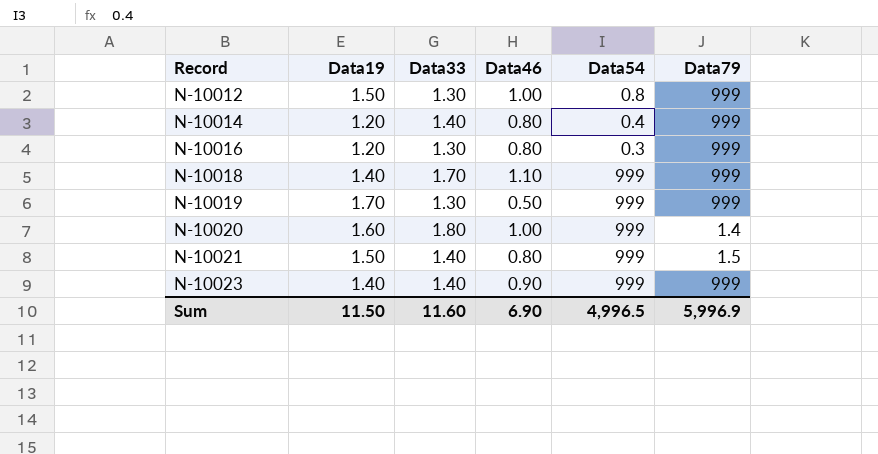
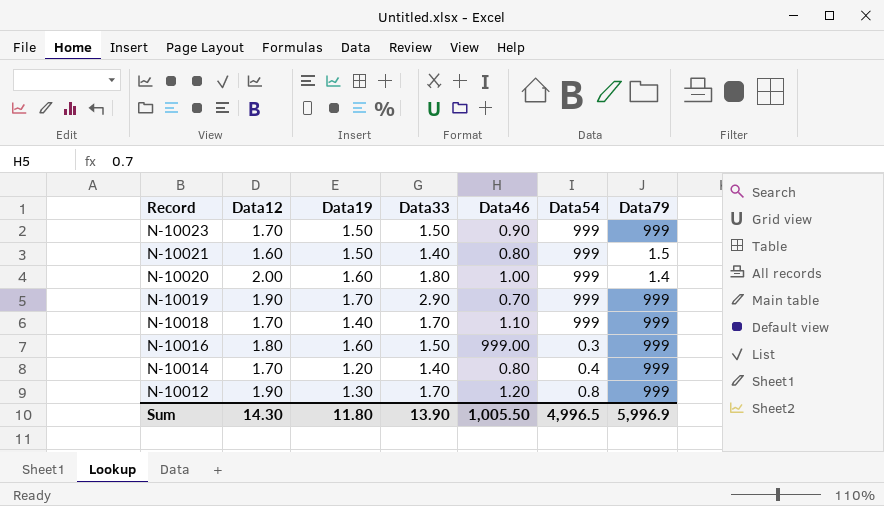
row order: Record ascending -> Record descending
column Data12 | position: none -> 2
N-10023 | Data19: 1.40 -> 1.50
N-10023 | Data33: 1.40 -> 1.50
N-10019 | Data33: 1.30 -> 2.90
N-10019 | Data46: 0.50 -> 0.70
N-10016 | Data19: 1.20 -> 1.60
N-10016 | Data33: 1.30 -> 1.50
N-10016 | Data46: 0.80 -> 999.00
N-10012 | Data19: 1.50 -> 1.30
N-10012 | Data33: 1.30 -> 1.70
N-10012 | Data46: 1.00 -> 1.20
Sum | Data19: 11.50 -> 11.80
Sum | Data33: 11.60 -> 13.90
Sum | Data46: 6.90 -> 1,005.50

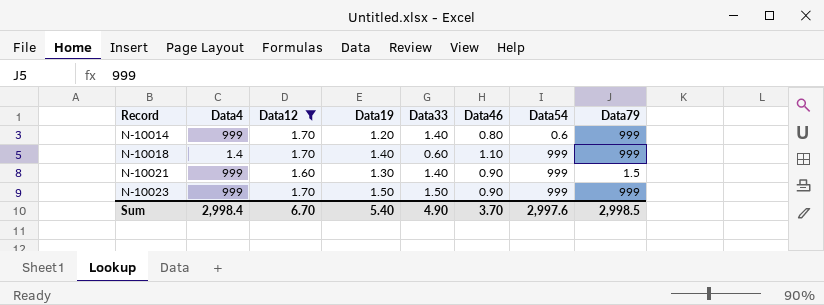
filter: none -> Data12 <= 1.70
row order: Record descending -> Record ascending
column Data4 | position: none -> 2
N-10014 | Data54: 0.4 -> 0.6
N-10018 | Data33: 1.70 -> 0.60
N-10021 | Data19: 1.50 -> 1.30
N-10021 | Data46: 0.80 -> 0.90
Sum | Data12: 14.30 -> 6.70
Sum | Data19: 11.80 -> 5.40
Sum | Data33: 13.90 -> 4.90
Sum | Data46: 1,005.50 -> 3.70
Sum | Data54: 4,996.5 -> 2,997.6
Sum | Data79: 5,996.9 -> 2,998.5

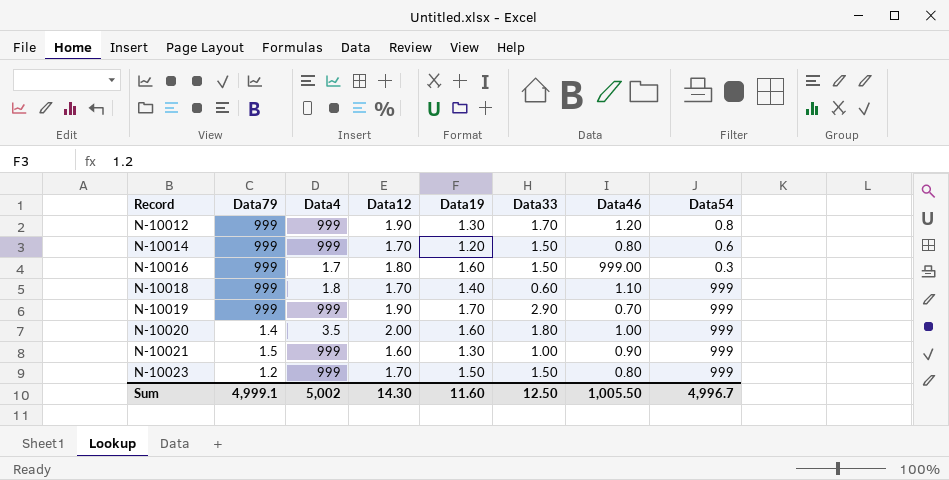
filter: Data12 <= 1.70 -> none
column Data79 | position: 8 -> 2
N-10014 | Data33: 1.40 -> 1.50
N-10018 | Data4: 1.4 -> 1.8
N-10021 | Data33: 1.40 -> 1.00
N-10023 | Data79: 999 -> 1.2
N-10023 | Data46: 0.90 -> 0.80
Sum | Data79: 2,998.5 -> 4,999.1
Sum | Data4: 2,998.4 -> 5,002
Sum | Data12: 6.70 -> 14.30
Sum | Data19: 5.40 -> 11.60
Sum | Data33: 4.90 -> 12.50
Sum | Data46: 3.70 -> 1,005.50
Sum | Data54: 2,997.6 -> 4,996.7

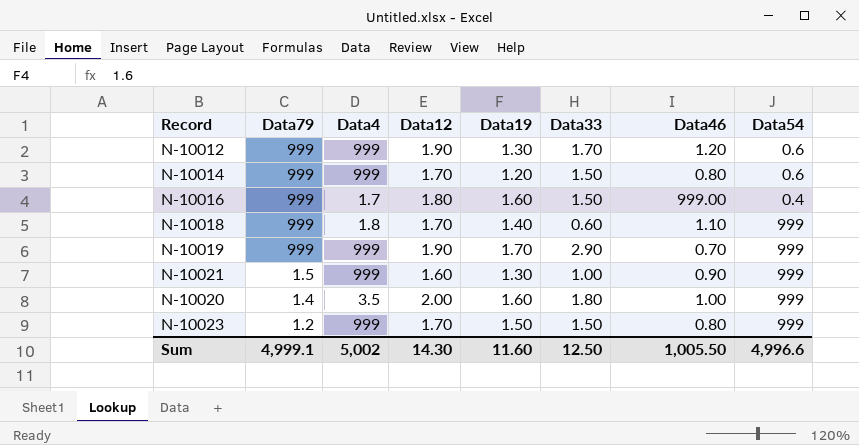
row order: Record ascending -> Data79 descending
N-10012 | Data54: 0.8 -> 0.6
N-10016 | Data54: 0.3 -> 0.4
Sum | Data54: 4,996.7 -> 4,996.6

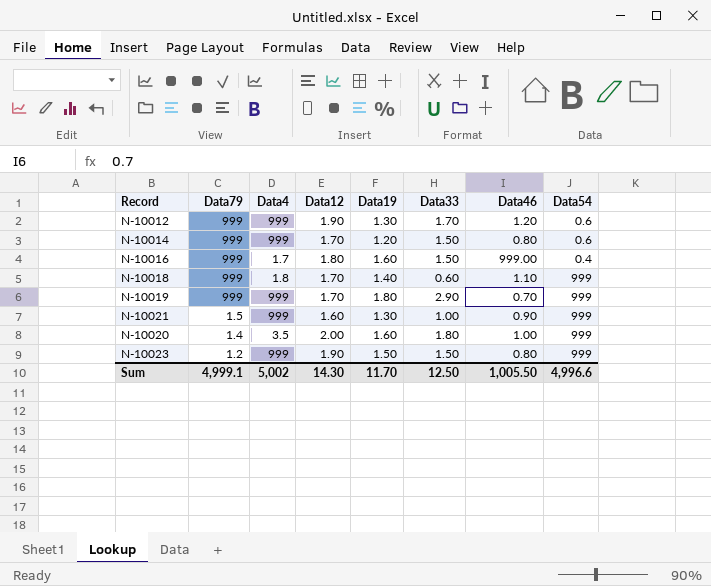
N-10019 | Data12: 1.90 -> 1.70
N-10019 | Data19: 1.70 -> 1.80
N-10023 | Data12: 1.70 -> 1.90
Sum | Data19: 11.60 -> 11.70

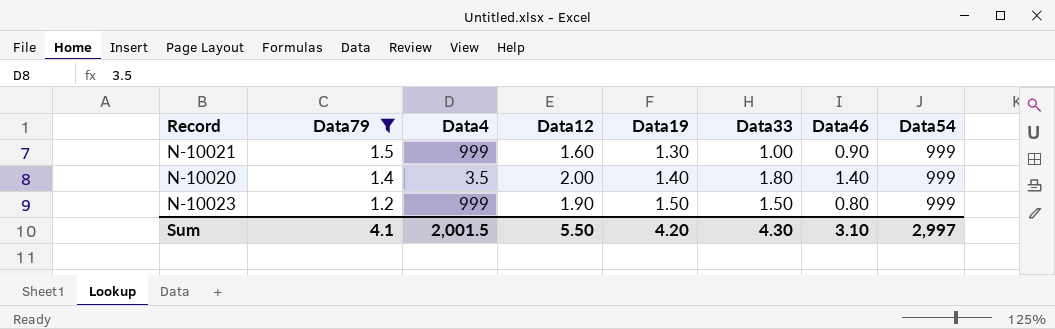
filter: none -> Data79 != 999
N-10020 | Data19: 1.60 -> 1.40
N-10020 | Data46: 1.00 -> 1.40
Sum | Data79: 4,999.1 -> 4.1
Sum | Data4: 5,002 -> 2,001.5
Sum | Data12: 14.30 -> 5.50
Sum | Data19: 11.70 -> 4.20
Sum | Data33: 12.50 -> 4.30
Sum | Data46: 1,005.50 -> 3.10
Sum | Data54: 4,996.6 -> 2,997

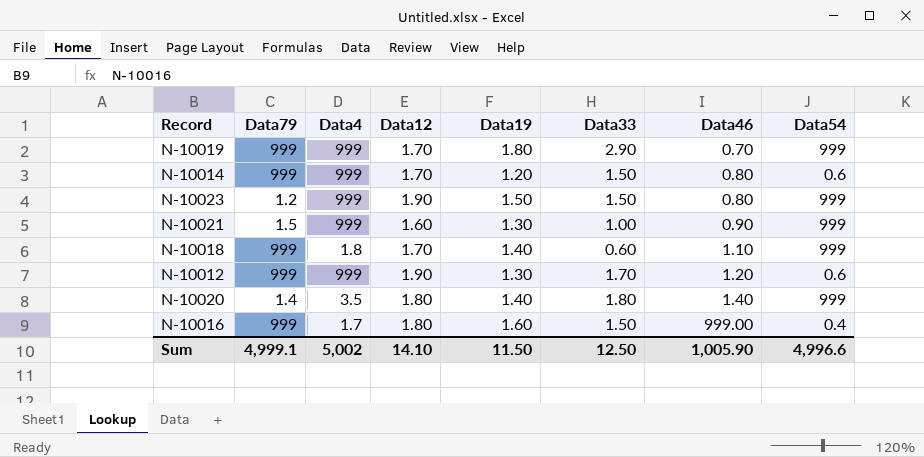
filter: Data79 != 999 -> none
row order: Data79 descending -> Data46 ascending
N-10020 | Data12: 2.00 -> 1.80
Sum | Data79: 4.1 -> 4,999.1
Sum | Data4: 2,001.5 -> 5,002
Sum | Data12: 5.50 -> 14.10
Sum | Data19: 4.20 -> 11.50
Sum | Data33: 4.30 -> 12.50
Sum | Data46: 3.10 -> 1,005.90
Sum | Data54: 2,997 -> 4,996.6

